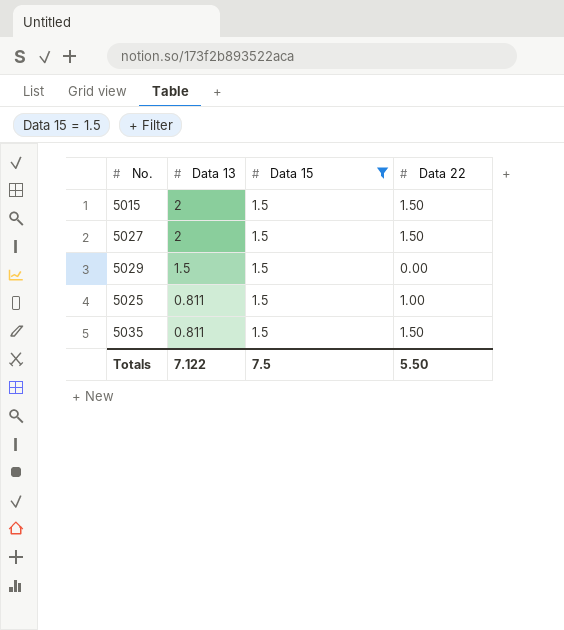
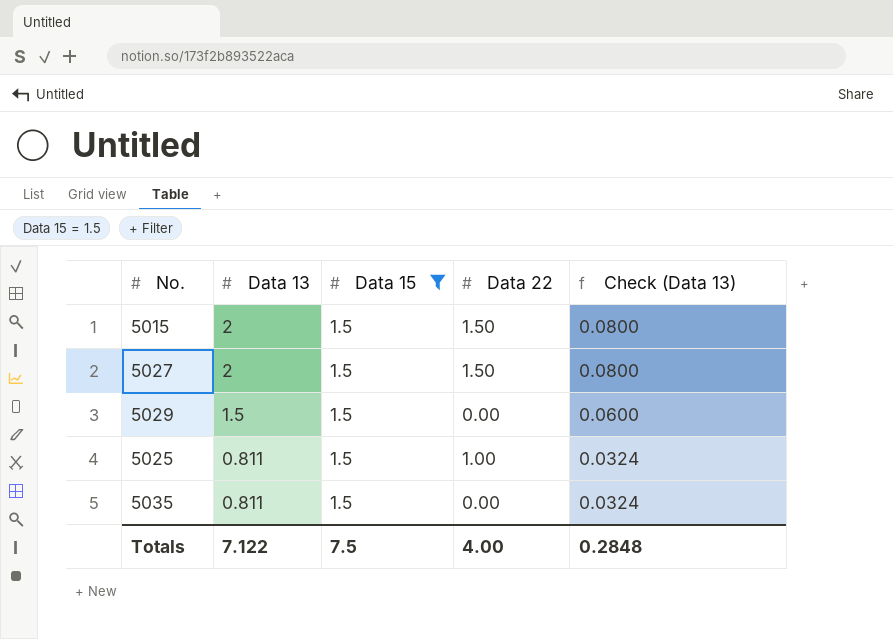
column Check (Data 13) | formula: none -> [Data 13] * 0.04
5035 | Data 22: 1.50 -> 0.00
Totals | Data 22: 5.50 -> 4.00

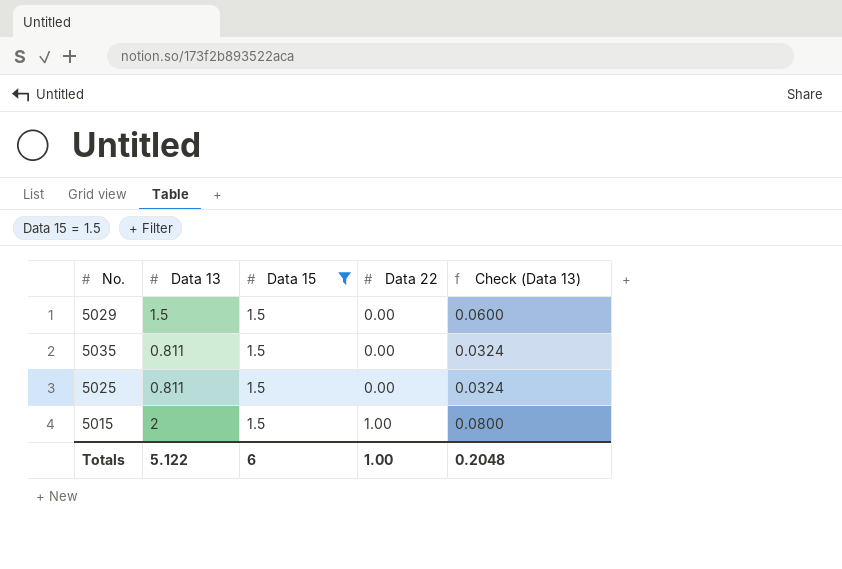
row order: Data 13 descending -> Data 22 ascending
row 5027: 2 | 1.5 | 1.50 | 0.0800 -> none
5025 | Data 22: 1.00 -> 0.00
5015 | Data 22: 1.50 -> 1.00
Totals | Data 13: 7.122 -> 5.122
Totals | Data 15: 7.5 -> 6
Totals | Data 22: 4.00 -> 1.00
Totals | Check (Data 13): 0.2848 -> 0.2048

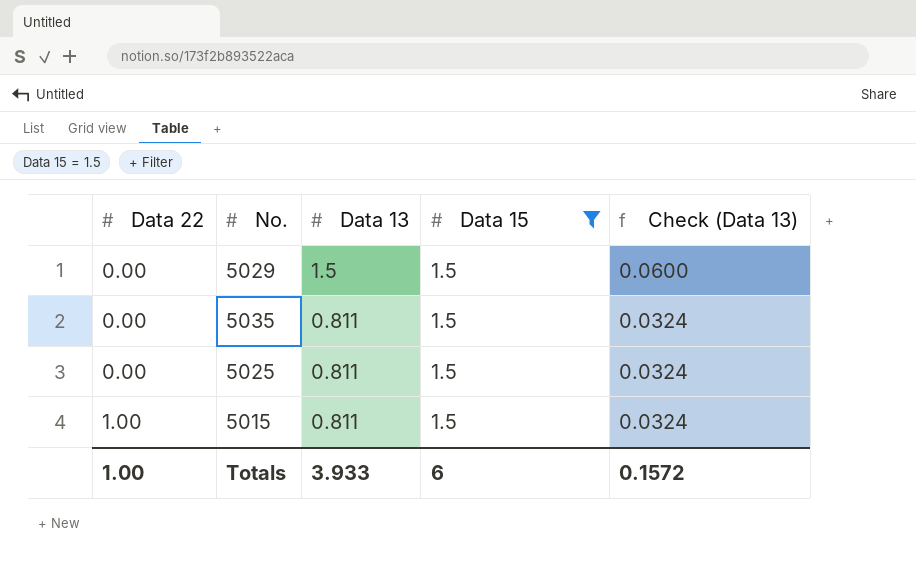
column Data 22 | position: 4 -> 1
5015 | Data 13: 2 -> 0.811
5015 | Check (Data 13): 0.0800 -> 0.0324
Totals | Data 13: 5.122 -> 3.933
Totals | Check (Data 13): 0.2048 -> 0.1572

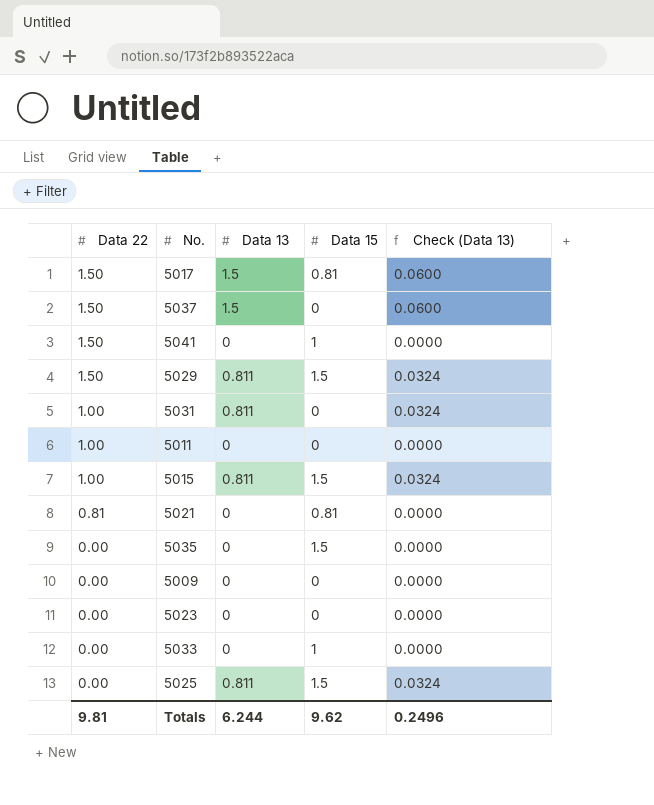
filter: Data 15 = 1.5 -> none
row order: Data 22 ascending -> Data 22 descending
5029 | Data 22: 0.00 -> 1.50
5029 | Data 13: 1.5 -> 0.811
5029 | Check (Data 13): 0.0600 -> 0.0324
5035 | Data 13: 0.811 -> 0
5035 | Check (Data 13): 0.0324 -> 0.0000
Totals | Data 22: 1.00 -> 9.81
Totals | Data 13: 3.933 -> 6.244
Totals | Data 15: 6 -> 9.62
Totals | Check (Data 13): 0.1572 -> 0.2496

